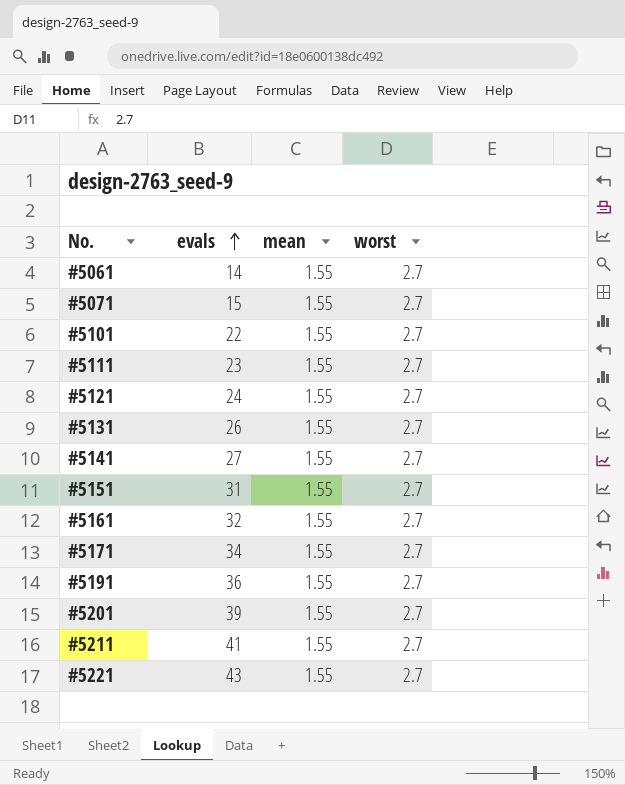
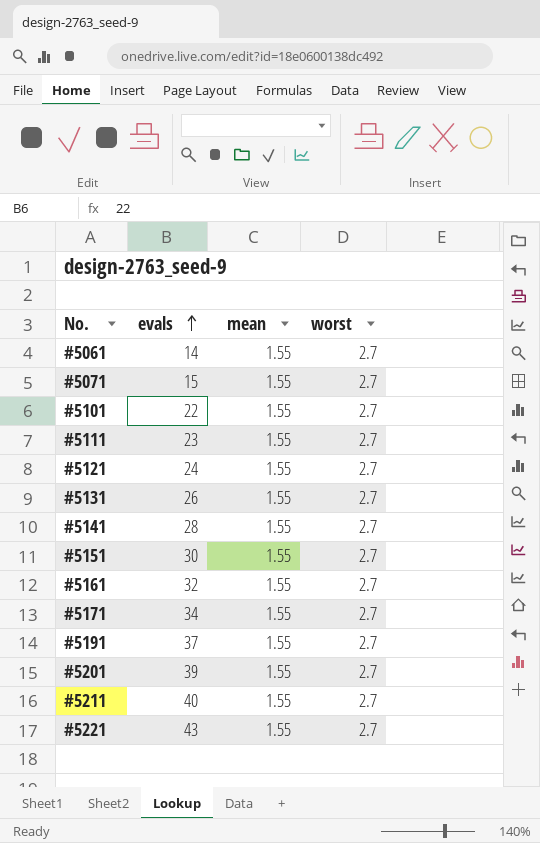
#5141 | evals: 27 -> 28
#5151 | evals: 31 -> 30
#5191 | evals: 36 -> 37
#5211 | evals: 41 -> 40

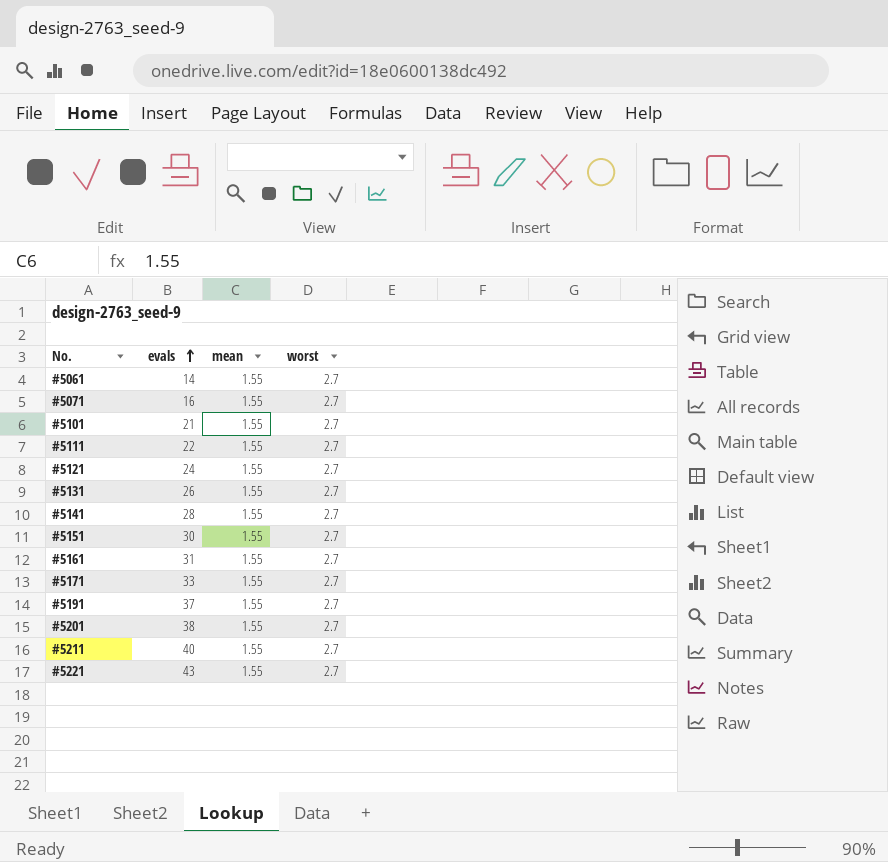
#5071 | evals: 15 -> 16
#5101 | evals: 22 -> 21
#5111 | evals: 23 -> 22
#5161 | evals: 32 -> 31
#5171 | evals: 34 -> 33
#5201 | evals: 39 -> 38

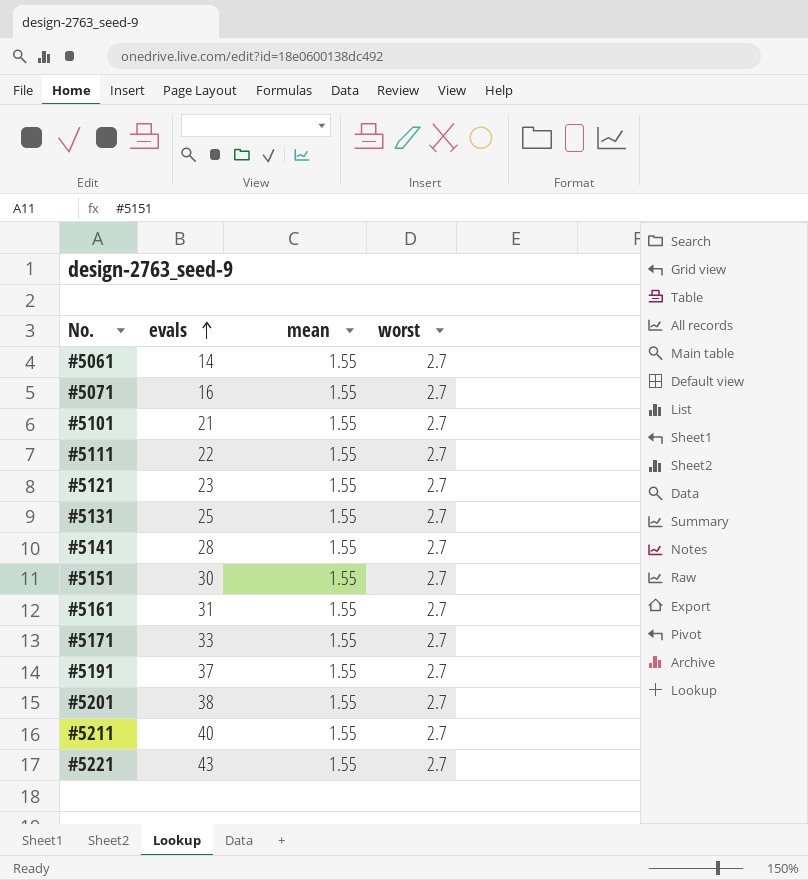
#5121 | evals: 24 -> 23
#5131 | evals: 26 -> 25

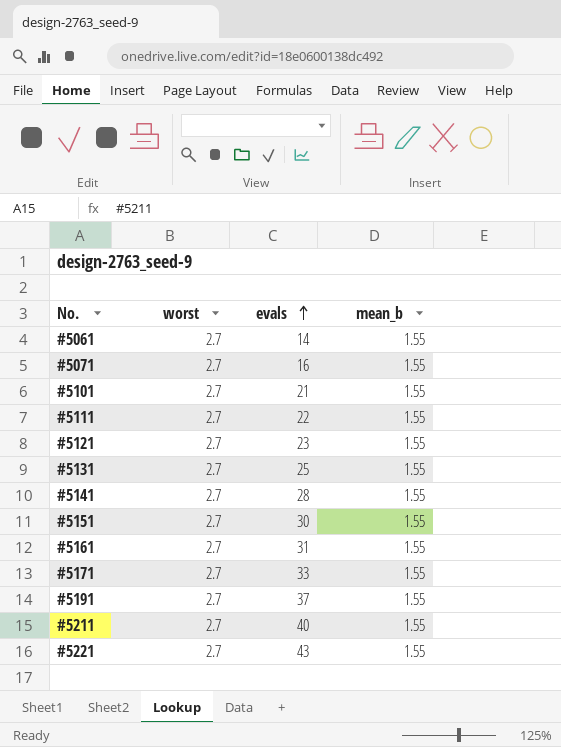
column worst | position: 4 -> 2
column name: mean -> mean_b
row #5201: 38 | 1.55 | 2.7 -> none

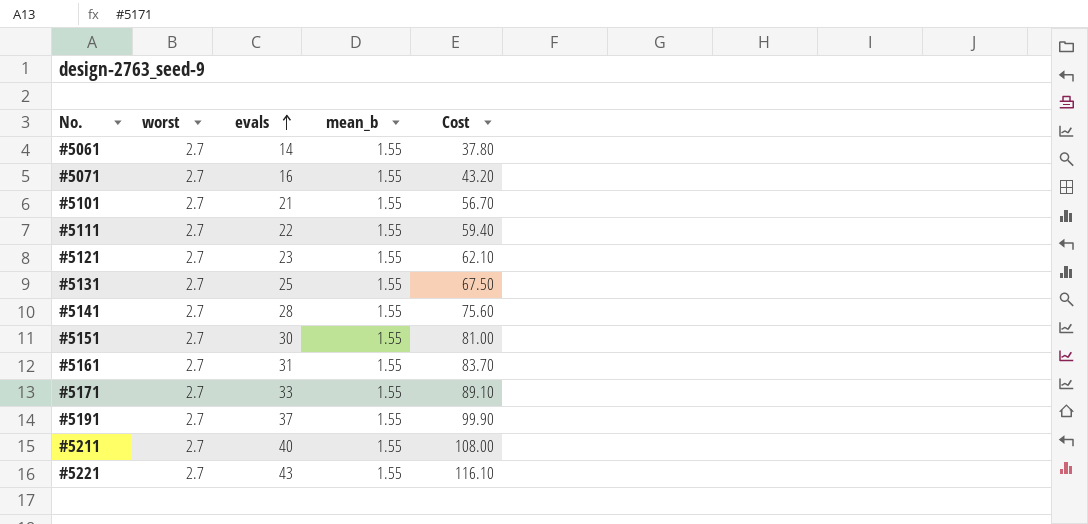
column Cost | formula: none -> [worst] * [evals]

